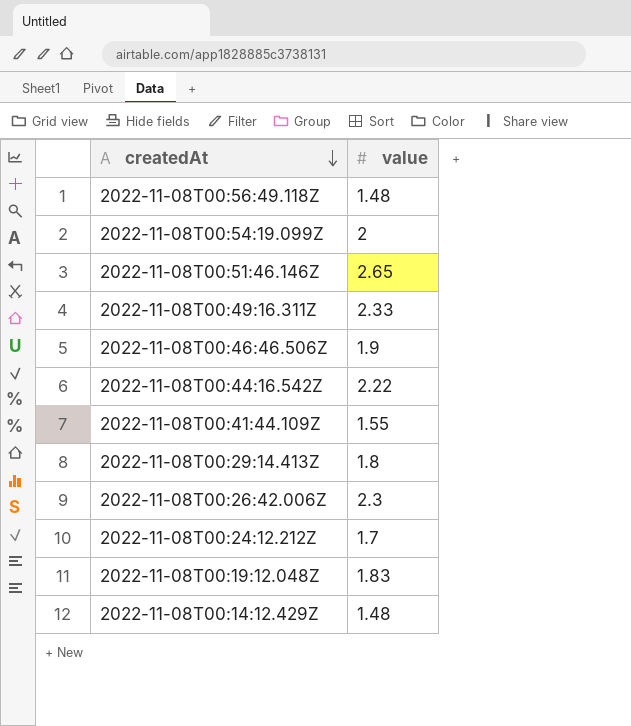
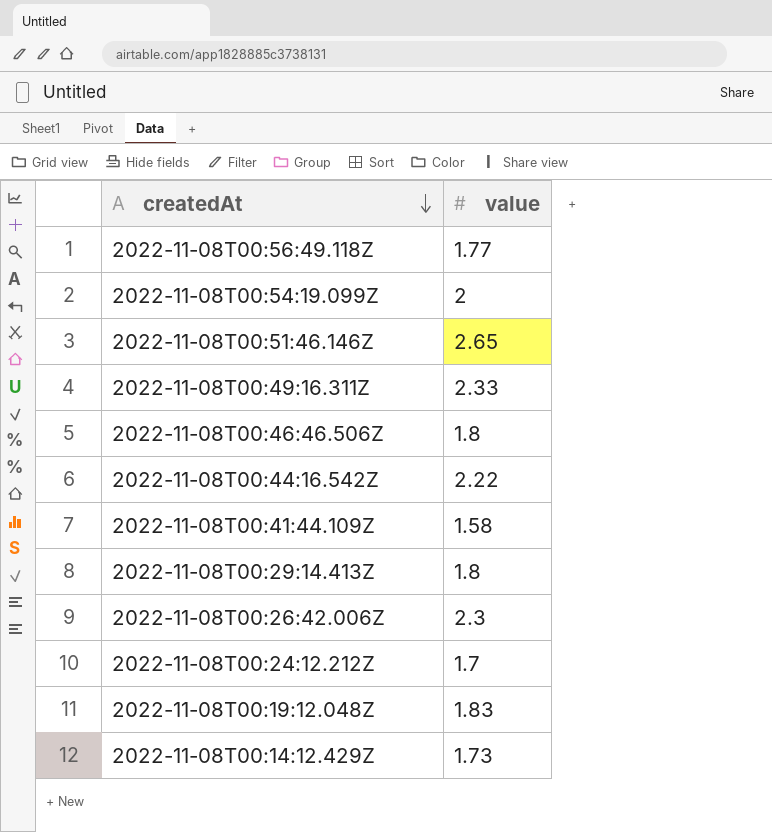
2022-11-08T00:56:49.118Z | value: 1.48 -> 1.77
2022-11-08T00:46:46.506Z | value: 1.9 -> 1.8
2022-11-08T00:41:44.109Z | value: 1.55 -> 1.58
2022-11-08T00:14:12.429Z | value: 1.48 -> 1.73

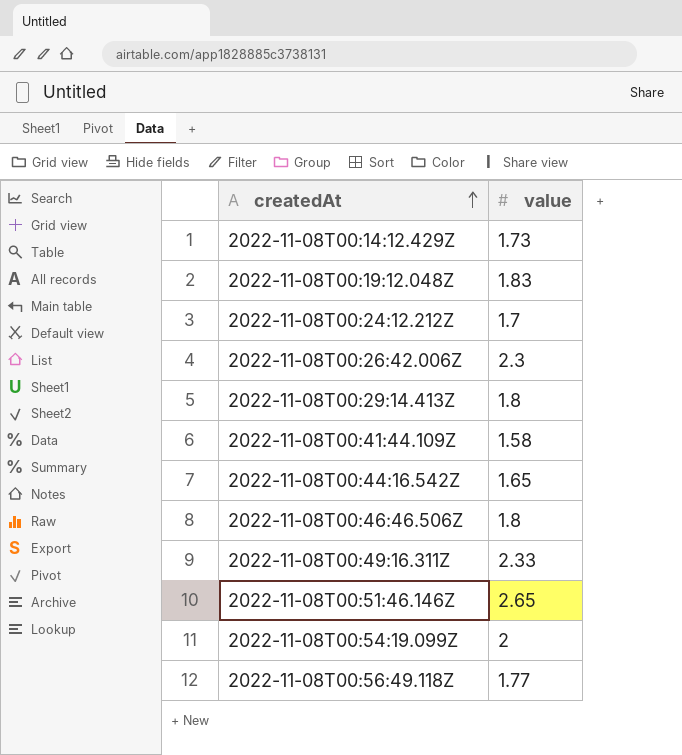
row order: createdAt descending -> createdAt ascending
2022-11-08T00:44:16.542Z | value: 2.22 -> 1.65

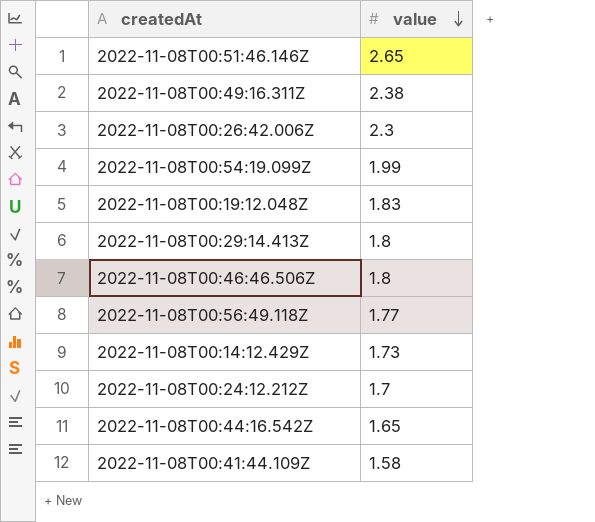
row order: createdAt ascending -> value descending
2022-11-08T00:49:16.311Z | value: 2.33 -> 2.38
2022-11-08T00:54:19.099Z | value: 2 -> 1.99

